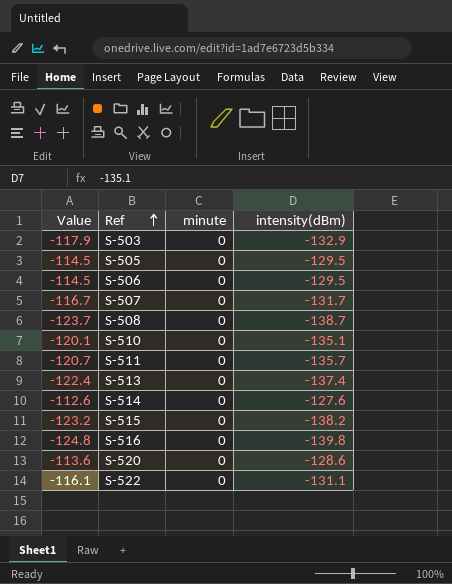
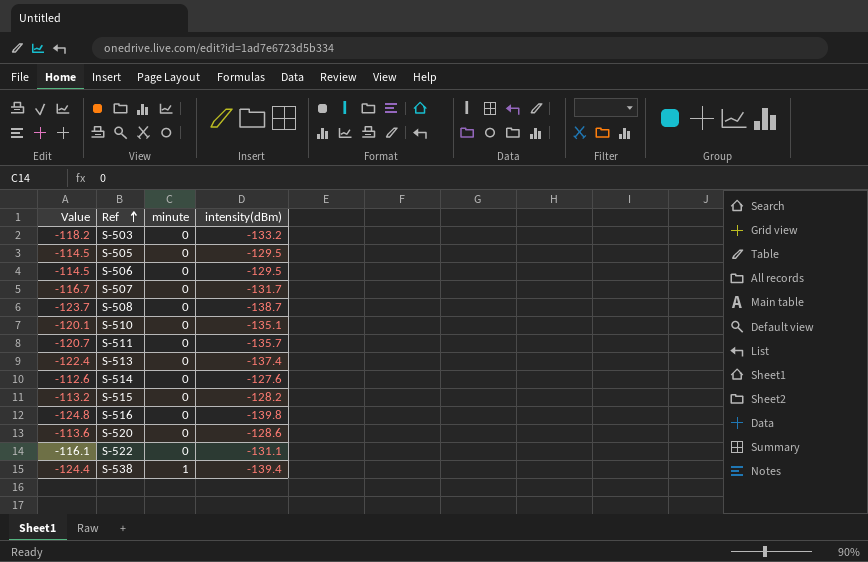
S-503 | Value: -117.9 -> -118.2
S-503 | intensity(dBm): -132.9 -> -133.2
S-515 | Value: -123.2 -> -113.2
S-515 | intensity(dBm): -138.2 -> -128.2
row S-538: none -> -124.4 | 1 | -139.4

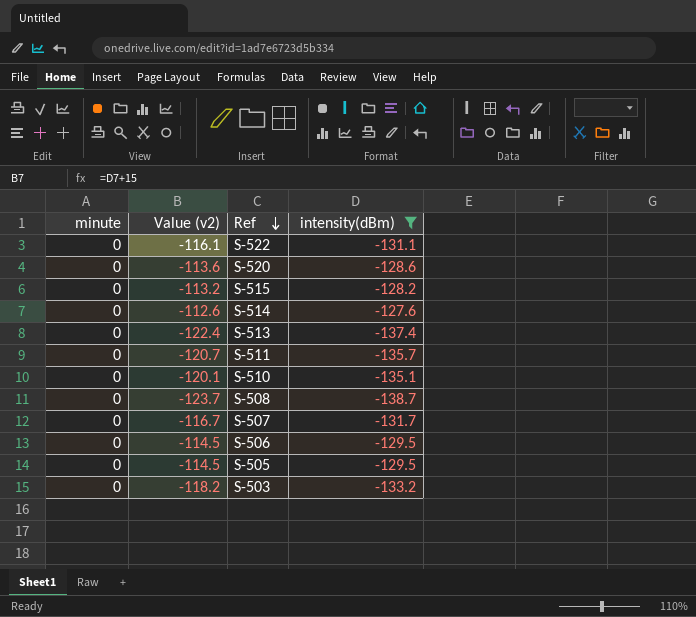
filter: none -> intensity(dBm) >= -138.7
row order: Ref ascending -> Ref descending
column minute | position: 3 -> 1
column name: Value -> Value (v2)

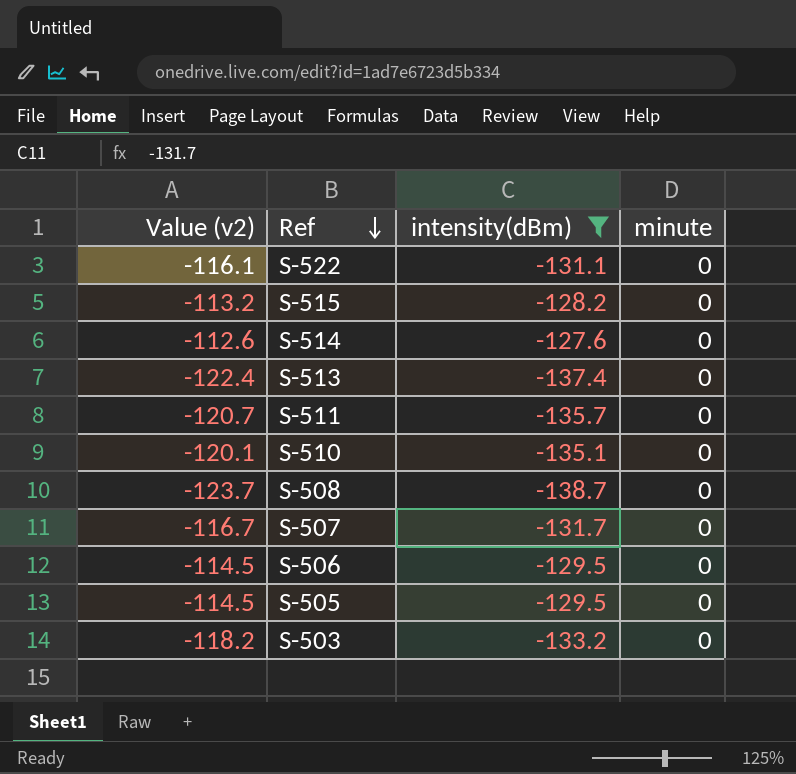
column minute | position: 1 -> 4
row S-520: 0 | -113.6 | -128.6 -> none

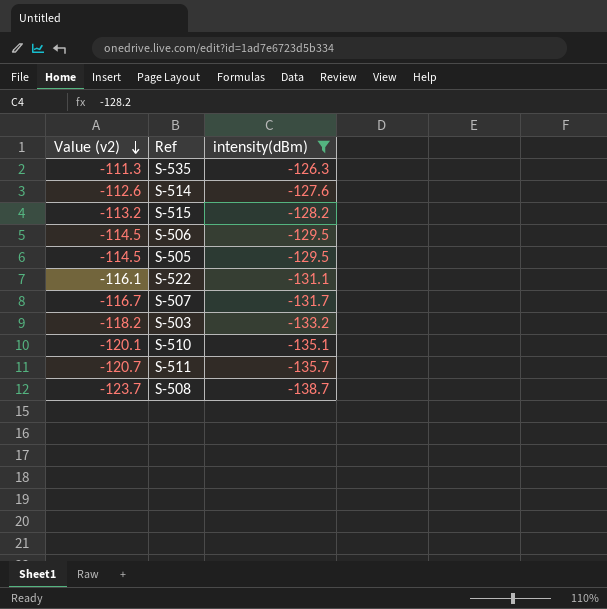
row order: Ref descending -> Value (v2) descending
column minute | position: 4 -> none
row S-513: -122.4 | -137.4 | 0 -> none
row S-535: none -> -111.3 | -126.3

